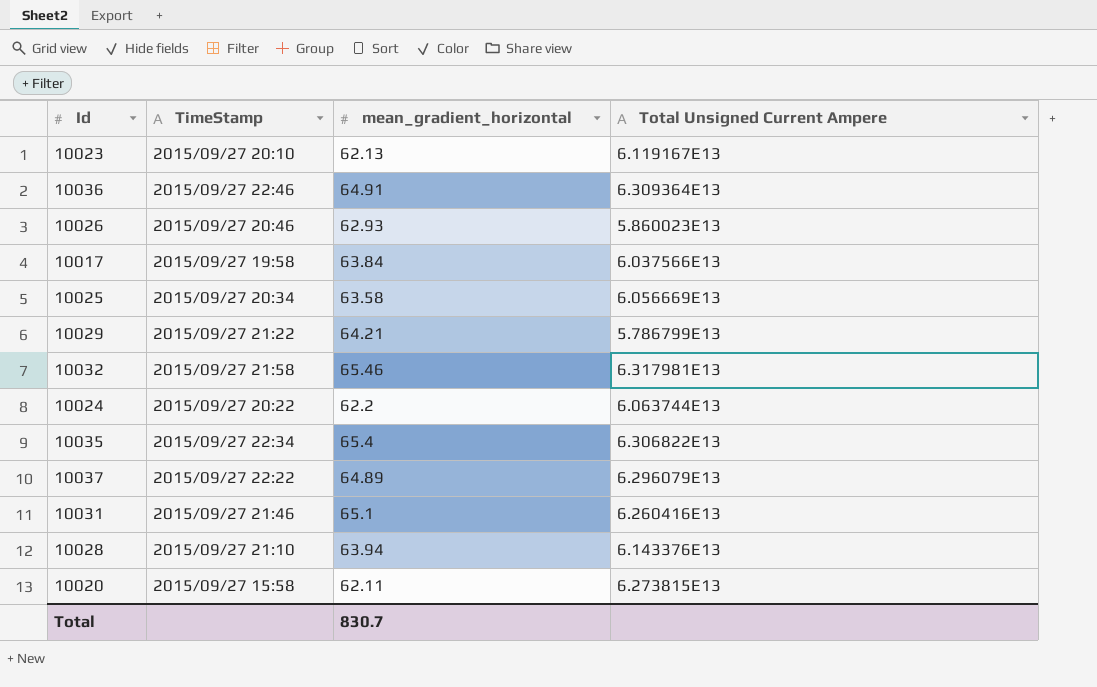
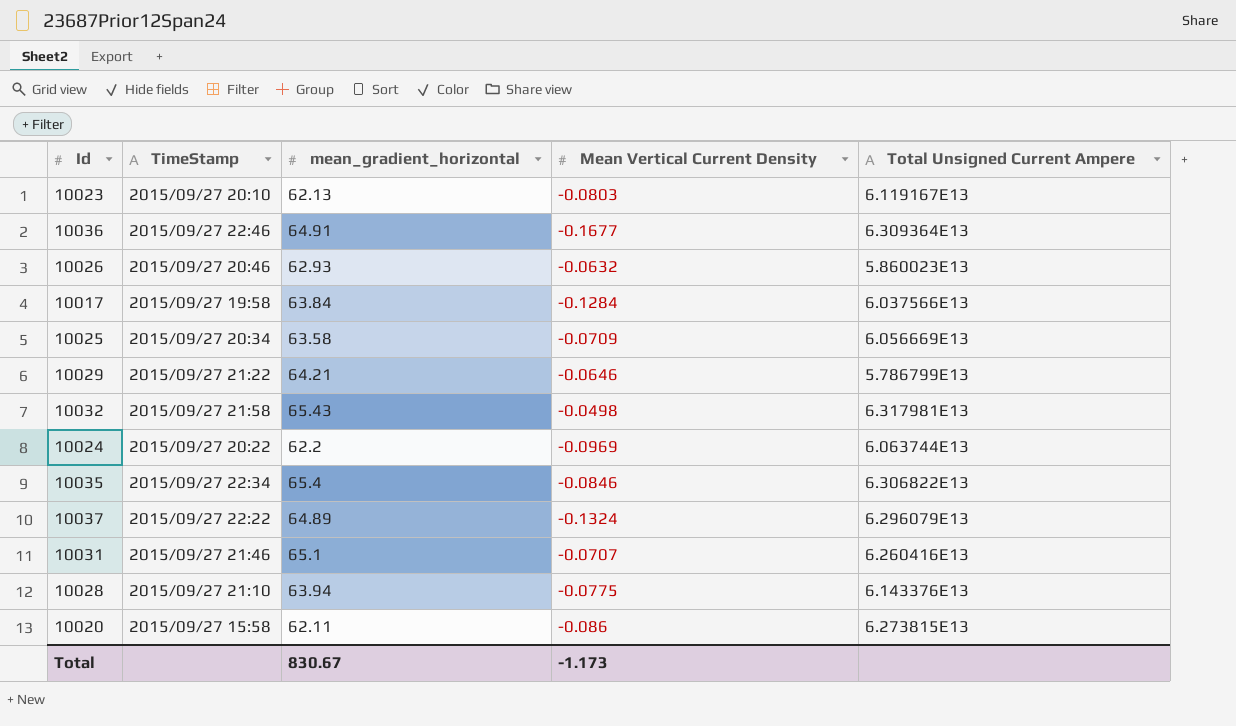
column Mean Vertical Current Density | position: none -> 4
10032 | mean_gradient_horizontal: 65.46 -> 65.43
Total | mean_gradient_horizontal: 830.7 -> 830.67

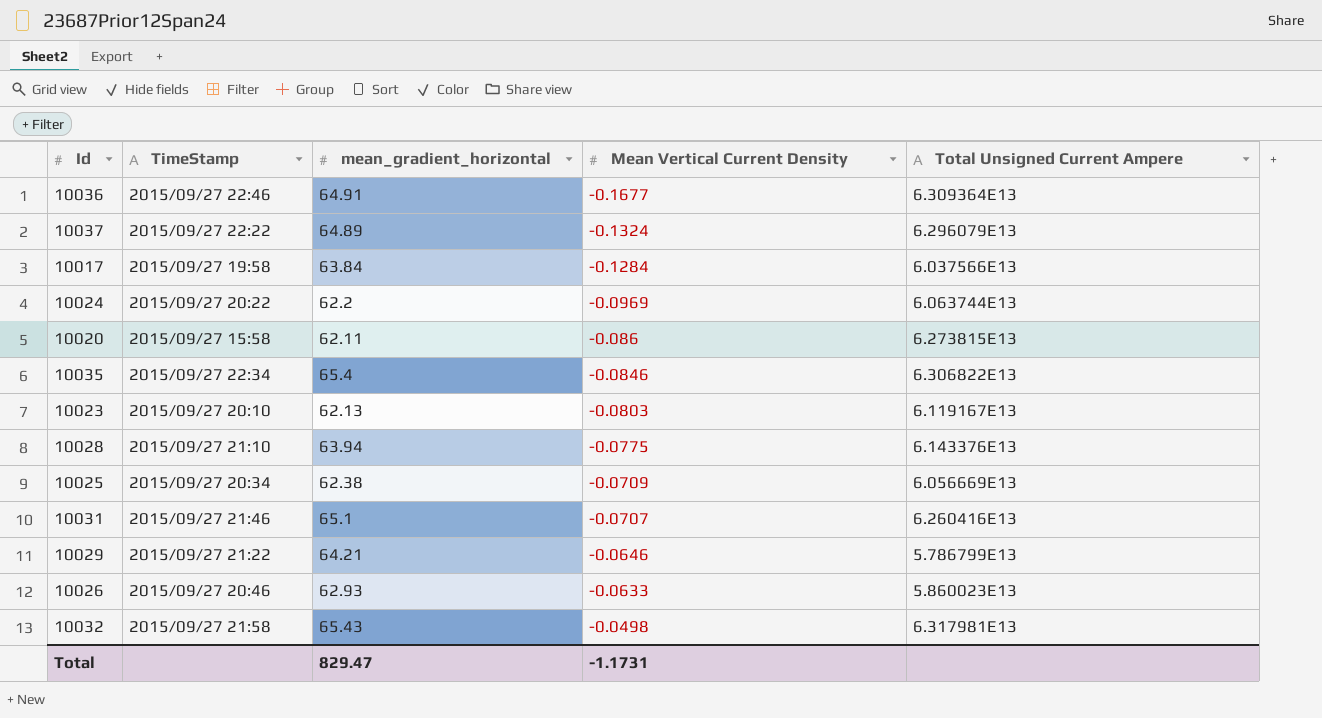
row order: none -> Mean Vertical Current Density ascending
10025 | mean_gradient_horizontal: 63.58 -> 62.38
10026 | Mean Vertical Current Density: -0.0632 -> -0.0633
Total | mean_gradient_horizontal: 830.67 -> 829.47
Total | Mean Vertical Current Density: -1.173 -> -1.1731

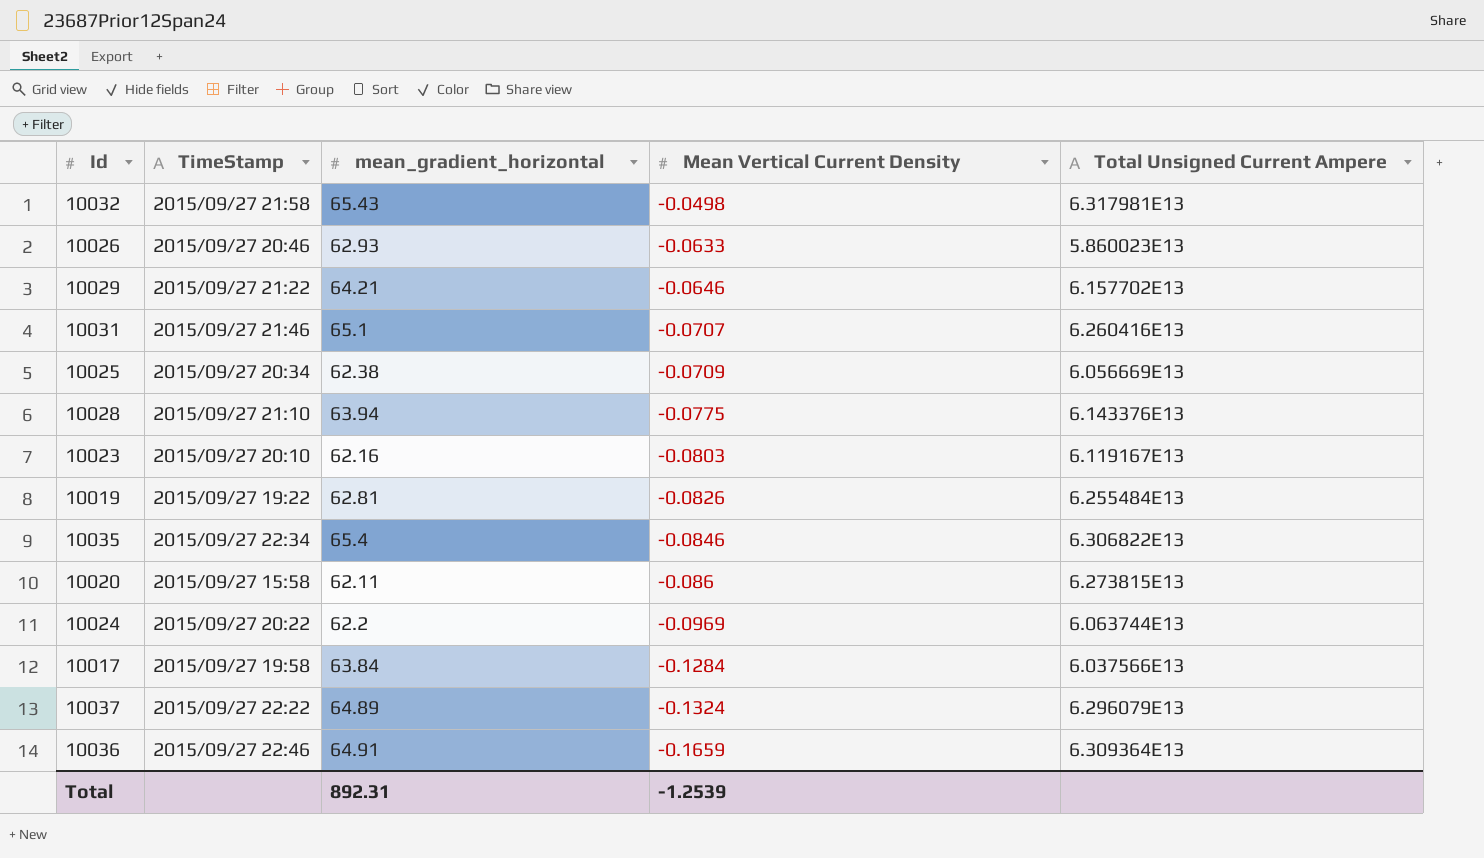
row order: Mean Vertical Current Density ascending -> Mean Vertical Current Density descending
10029 | Total Unsigned Current Ampere: 5.786799E13 -> 6.157702E13
10023 | mean_gradient_horizontal: 62.13 -> 62.16
row 10019: none -> 2015/09/27 19:22 | 62.81 | -0.0826 | 6.255484E13
10036 | Mean Vertical Current Density: -0.1677 -> -0.1659
Total | mean_gradient_horizontal: 829.47 -> 892.31
Total | Mean Vertical Current Density: -1.1731 -> -1.2539

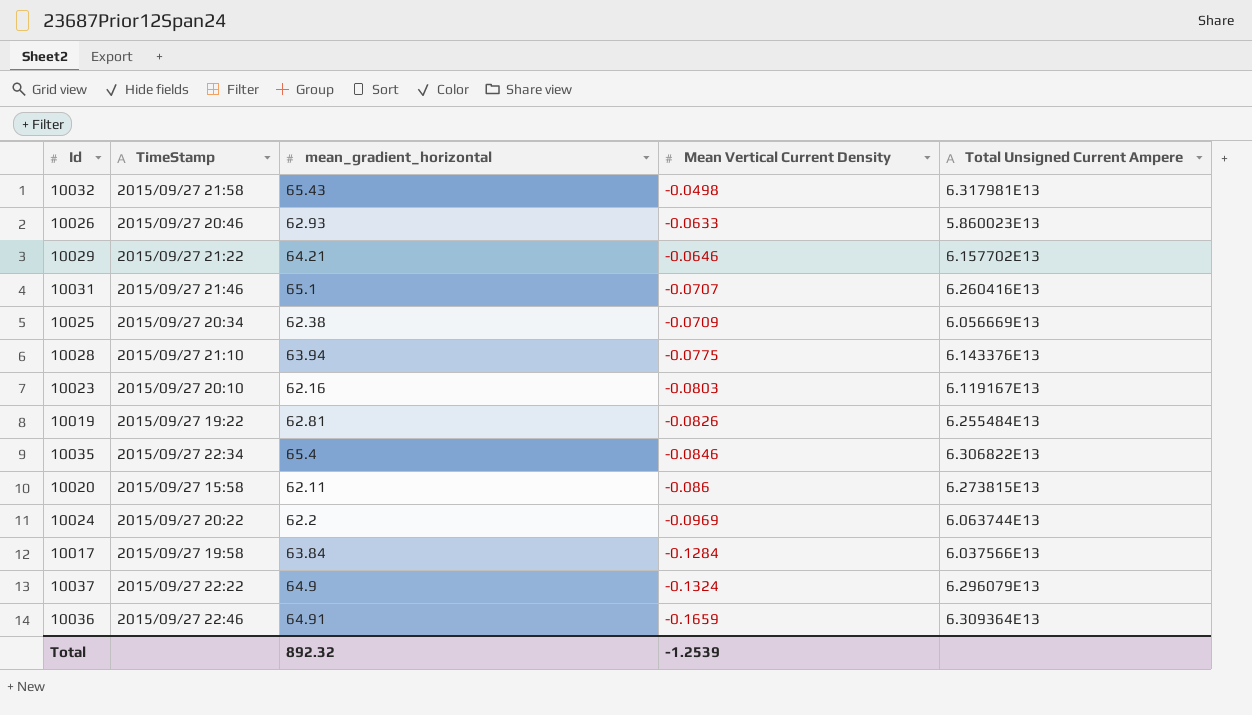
10037 | mean_gradient_horizontal: 64.89 -> 64.9
Total | mean_gradient_horizontal: 892.31 -> 892.32

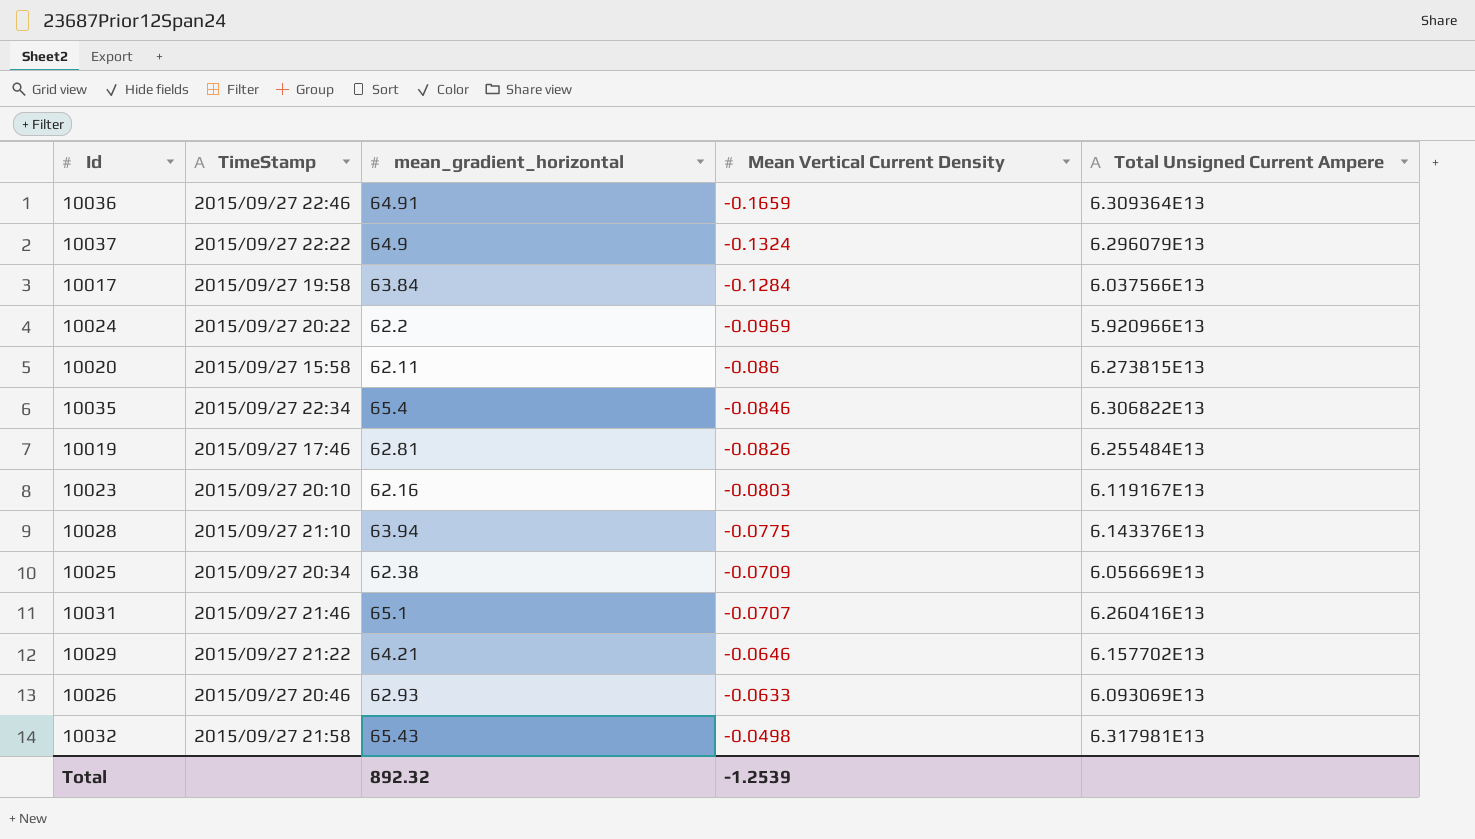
row order: Mean Vertical Current Density descending -> Mean Vertical Current Density ascending
10024 | Total Unsigned Current Ampere: 6.063744E13 -> 5.920966E13
10019 | TimeStamp: 2015/09/27 19:22 -> 2015/09/27 17:46
10026 | Total Unsigned Current Ampere: 5.860023E13 -> 6.093069E13

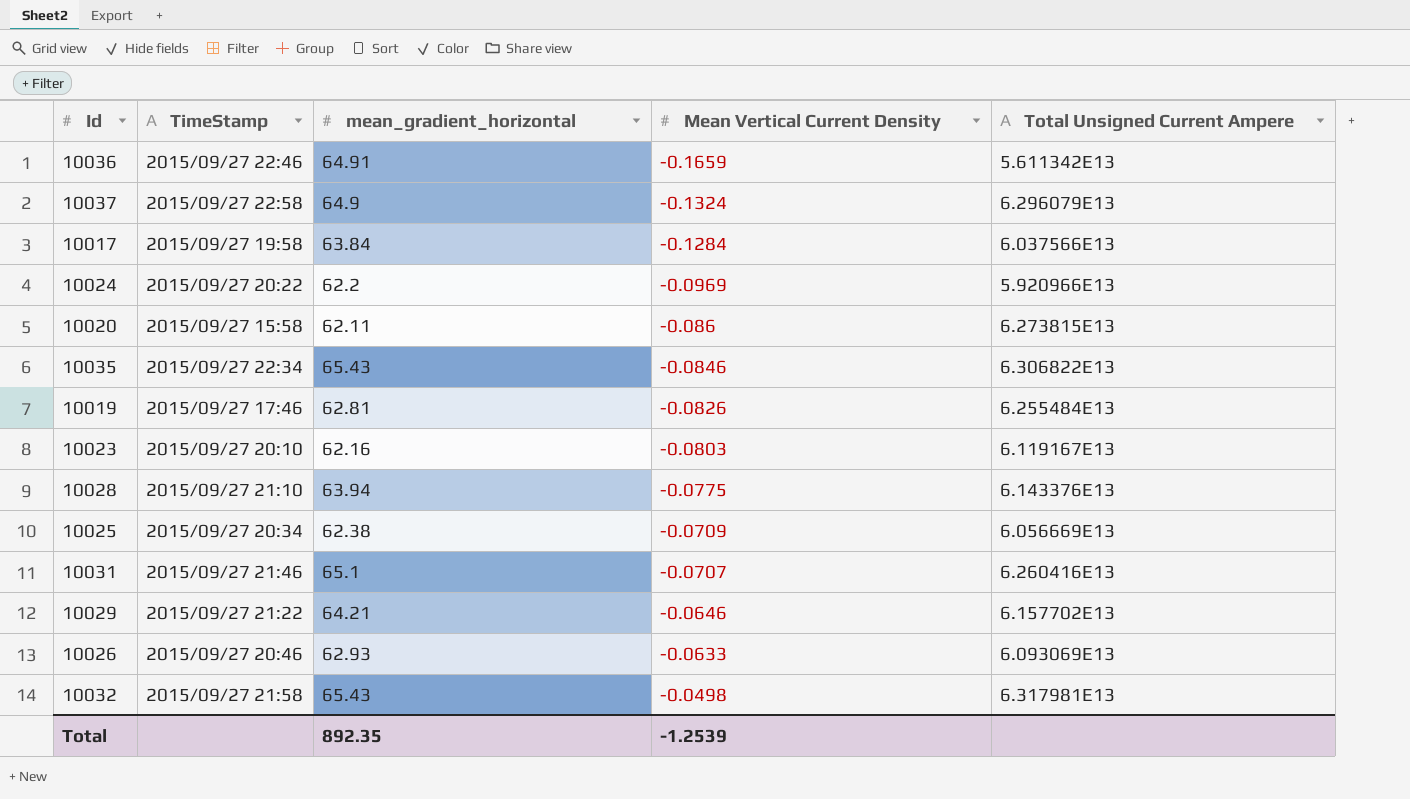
10036 | Total Unsigned Current Ampere: 6.309364E13 -> 5.611342E13
10037 | TimeStamp: 2015/09/27 22:22 -> 2015/09/27 22:58
10035 | mean_gradient_horizontal: 65.4 -> 65.43
Total | mean_gradient_horizontal: 892.32 -> 892.35

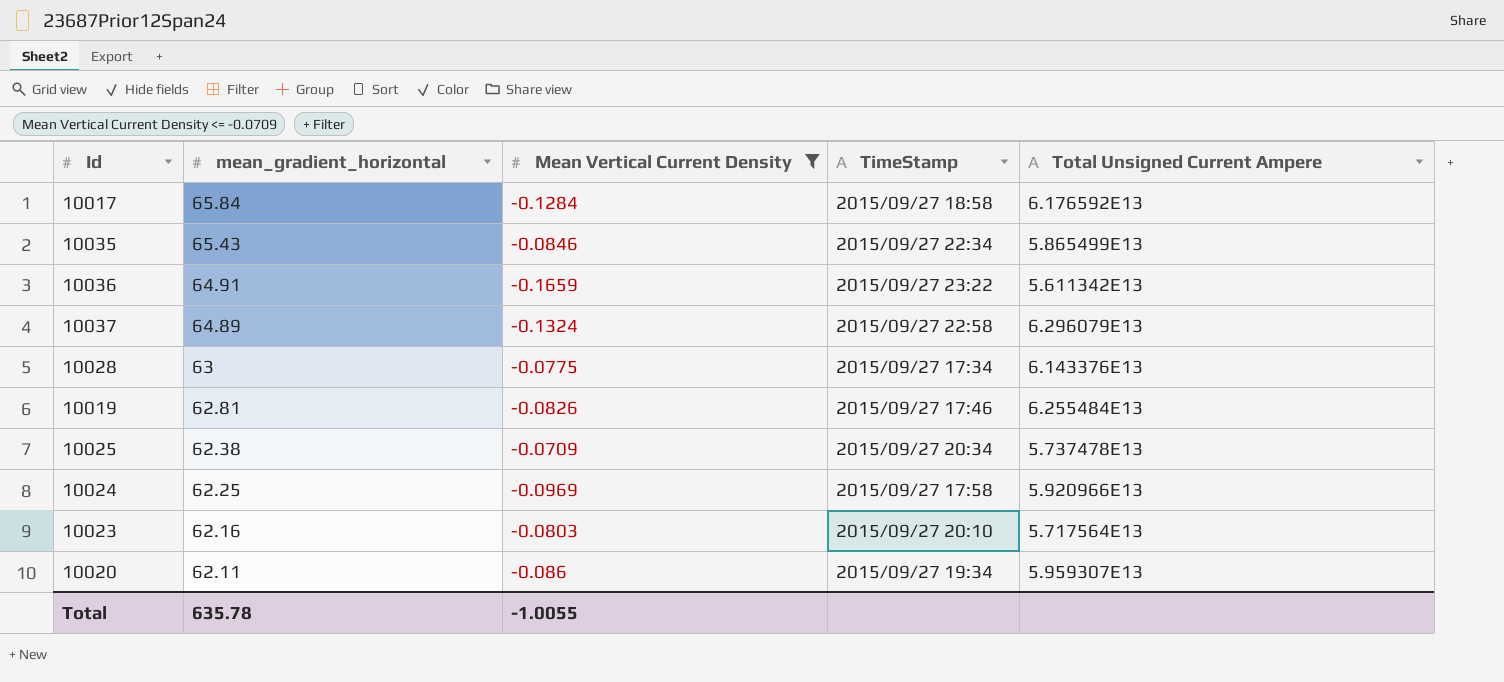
filter: none -> Mean Vertical Current Density <= -0.0709
row order: Mean Vertical Current Density ascending -> mean_gradient_horizontal descending
column TimeStamp | position: 2 -> 4
10017 | mean_gradient_horizontal: 63.84 -> 65.84
10017 | TimeStamp: 2015/09/27 19:58 -> 2015/09/27 18:58
10017 | Total Unsigned Current Ampere: 6.037566E13 -> 6.176592E13
10035 | Total Unsigned Current Ampere: 6.306822E13 -> 5.865499E13
10036 | TimeStamp: 2015/09/27 22:46 -> 2015/09/27 23:22
10037 | mean_gradient_horizontal: 64.9 -> 64.89
10028 | mean_gradient_horizontal: 63.94 -> 63
10028 | TimeStamp: 2015/09/27 21:10 -> 2015/09/27 17:34
10025 | Total Unsigned Current Ampere: 6.056669E13 -> 5.737478E13
10024 | mean_gradient_horizontal: 62.2 -> 62.25
10024 | TimeStamp: 2015/09/27 20:22 -> 2015/09/27 17:58
10023 | Total Unsigned Current Ampere: 6.119167E13 -> 5.717564E13
10020 | TimeStamp: 2015/09/27 15:58 -> 2015/09/27 19:34
10020 | Total Unsigned Current Ampere: 6.273815E13 -> 5.959307E13
Total | mean_gradient_horizontal: 892.35 -> 635.78
Total | Mean Vertical Current Density: -1.2539 -> -1.0055

